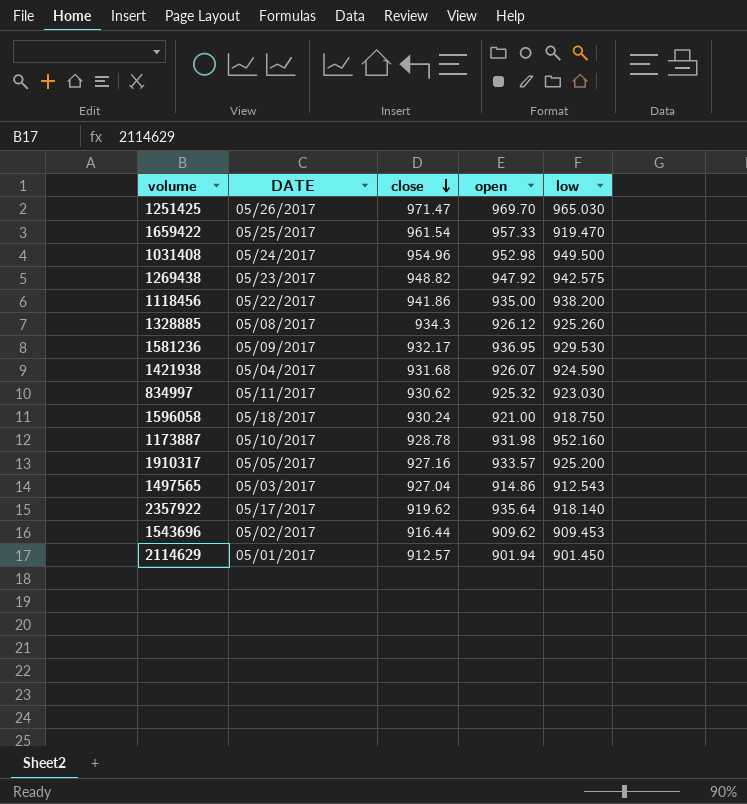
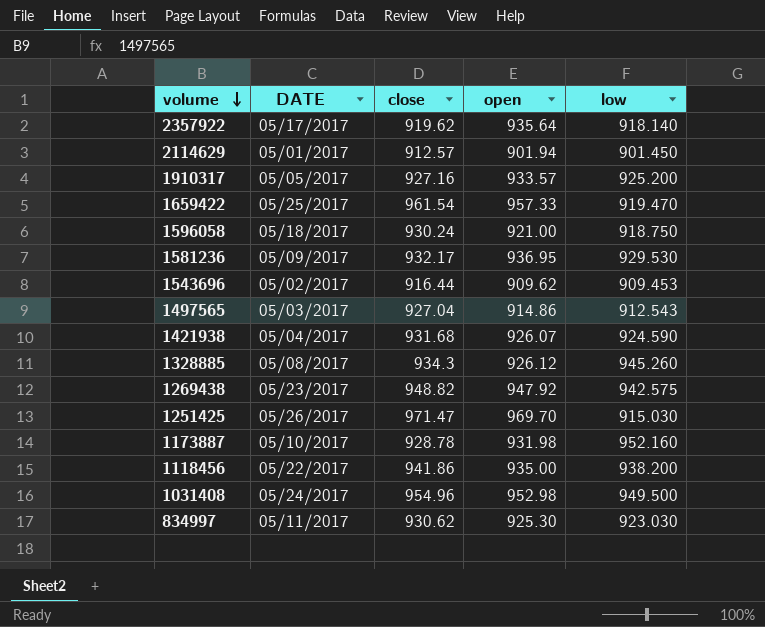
row order: close descending -> volume descending
1328885 | low: 925.260 -> 945.260
1251425 | low: 965.030 -> 915.030
834997 | open: 925.32 -> 925.30

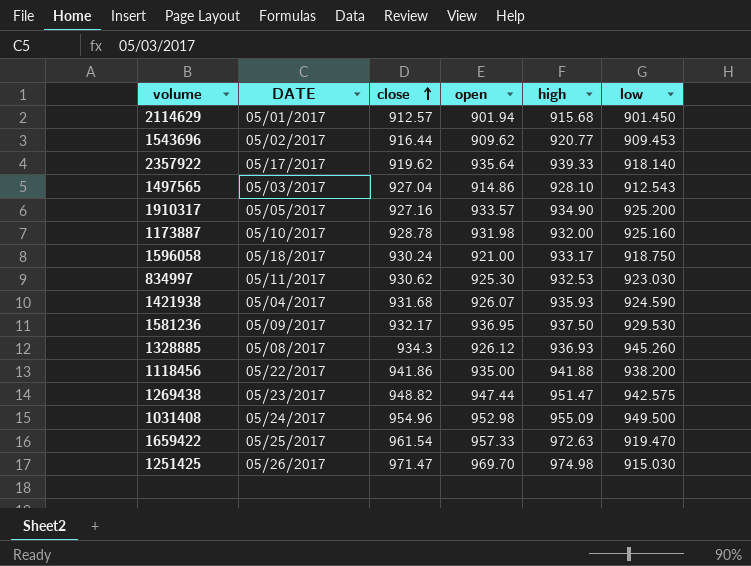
row order: volume descending -> close ascending
column high | position: none -> 5
1173887 | low: 952.160 -> 925.160
1269438 | open: 947.92 -> 947.44

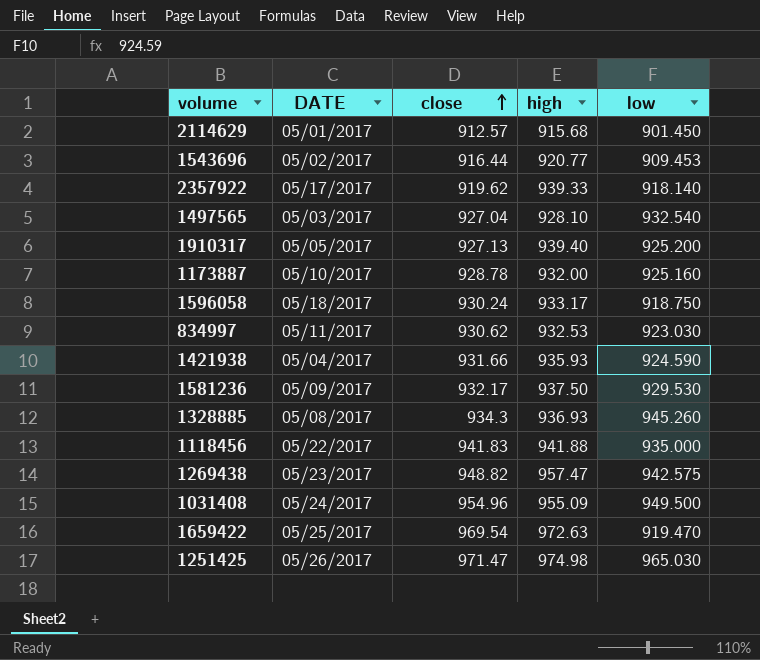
column open | position: 4 -> none
1497565 | low: 912.543 -> 932.540
1910317 | close: 927.16 -> 927.13
1910317 | high: 934.90 -> 939.40
1421938 | close: 931.68 -> 931.66
1118456 | close: 941.86 -> 941.83
1118456 | low: 938.200 -> 935.000
1269438 | high: 951.47 -> 957.47
1659422 | close: 961.54 -> 969.54
1251425 | low: 915.030 -> 965.030

